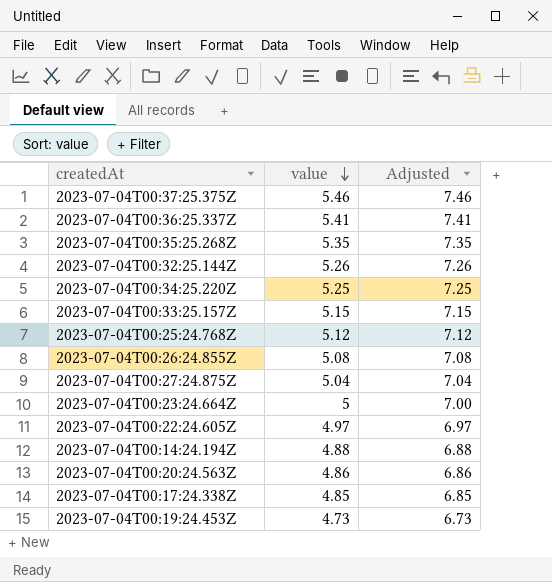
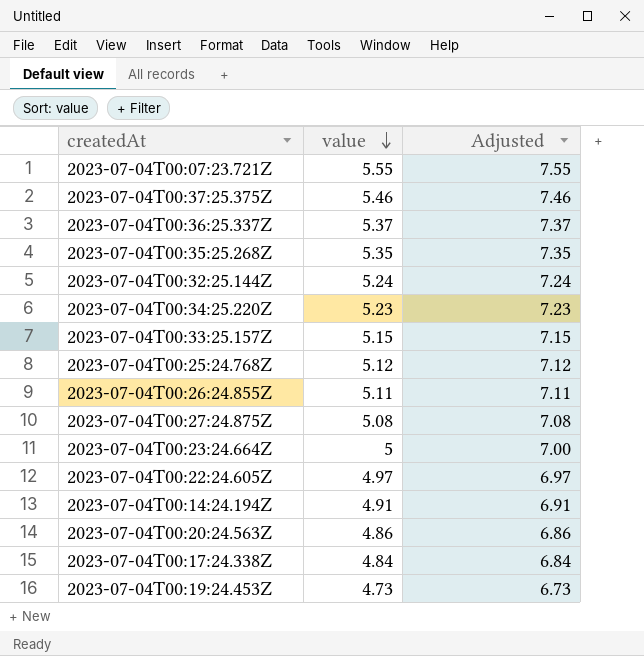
row 2023-07-04T00:07:23.721Z: none -> 5.55 | 7.55
2023-07-04T00:36:25.337Z | value: 5.41 -> 5.37
2023-07-04T00:36:25.337Z | Adjusted: 7.41 -> 7.37
2023-07-04T00:32:25.144Z | value: 5.26 -> 5.24
2023-07-04T00:32:25.144Z | Adjusted: 7.26 -> 7.24
2023-07-04T00:34:25.220Z | value: 5.25 -> 5.23
2023-07-04T00:34:25.220Z | Adjusted: 7.25 -> 7.23
2023-07-04T00:26:24.855Z | value: 5.08 -> 5.11
2023-07-04T00:26:24.855Z | Adjusted: 7.08 -> 7.11
2023-07-04T00:27:24.875Z | value: 5.04 -> 5.08
2023-07-04T00:27:24.875Z | Adjusted: 7.04 -> 7.08
2023-07-04T00:14:24.194Z | value: 4.88 -> 4.91
2023-07-04T00:14:24.194Z | Adjusted: 6.88 -> 6.91
2023-07-04T00:17:24.338Z | value: 4.85 -> 4.84
2023-07-04T00:17:24.338Z | Adjusted: 6.85 -> 6.84

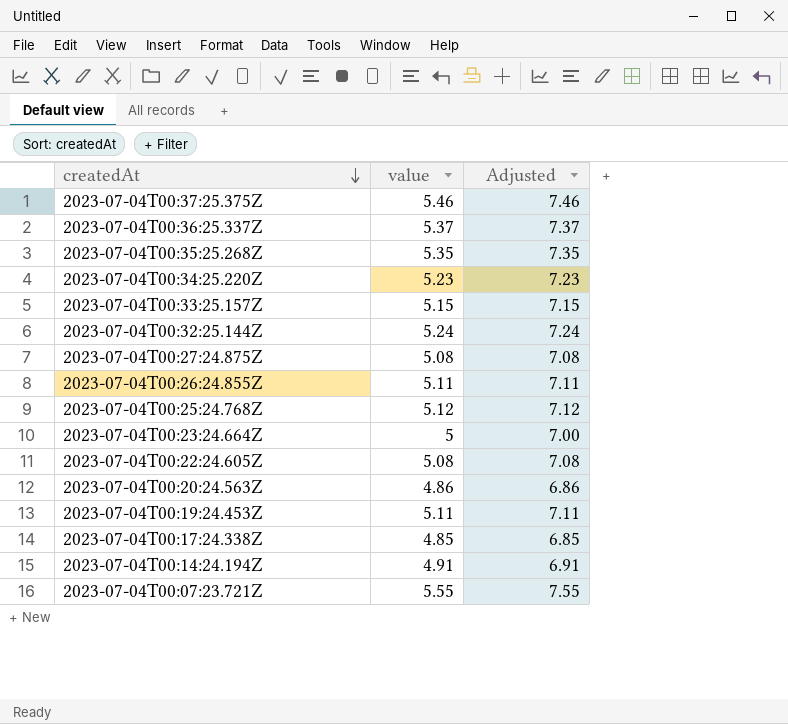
row order: value descending -> createdAt descending
2023-07-04T00:22:24.605Z | value: 4.97 -> 5.08
2023-07-04T00:22:24.605Z | Adjusted: 6.97 -> 7.08
2023-07-04T00:19:24.453Z | value: 4.73 -> 5.11
2023-07-04T00:19:24.453Z | Adjusted: 6.73 -> 7.11
2023-07-04T00:17:24.338Z | value: 4.84 -> 4.85
2023-07-04T00:17:24.338Z | Adjusted: 6.84 -> 6.85

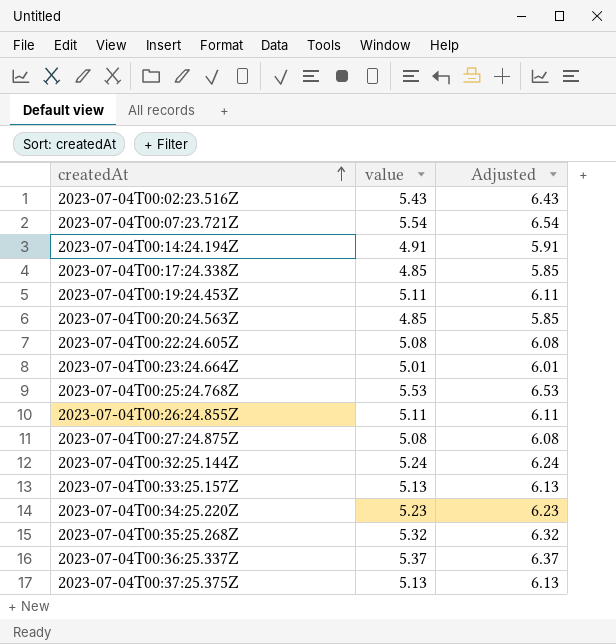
row order: createdAt descending -> createdAt ascending
column Adjusted | formula: [value] + 2 -> [value] + 1
row 2023-07-04T00:02:23.516Z: none -> 5.43 | 6.43
2023-07-04T00:07:23.721Z | value: 5.55 -> 5.54
2023-07-04T00:20:24.563Z | value: 4.86 -> 4.85
2023-07-04T00:23:24.664Z | value: 5 -> 5.01
2023-07-04T00:25:24.768Z | value: 5.12 -> 5.53
2023-07-04T00:33:25.157Z | value: 5.15 -> 5.13
2023-07-04T00:35:25.268Z | value: 5.35 -> 5.32
2023-07-04T00:37:25.375Z | value: 5.46 -> 5.13

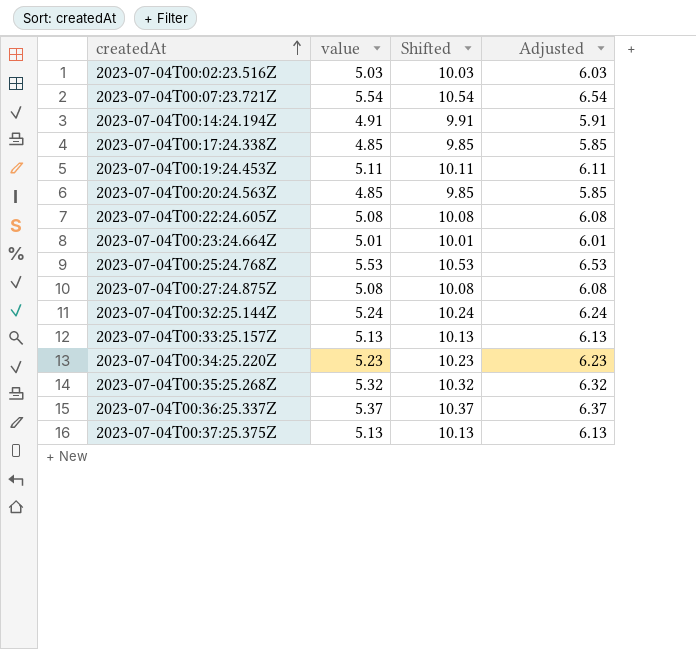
column Shifted | formula: none -> [value] + 5
row 2023-07-04T00:26:24.855Z: 5.11 | 6.11 -> none
2023-07-04T00:02:23.516Z | value: 5.43 -> 5.03
2023-07-04T00:02:23.516Z | Adjusted: 6.43 -> 6.03

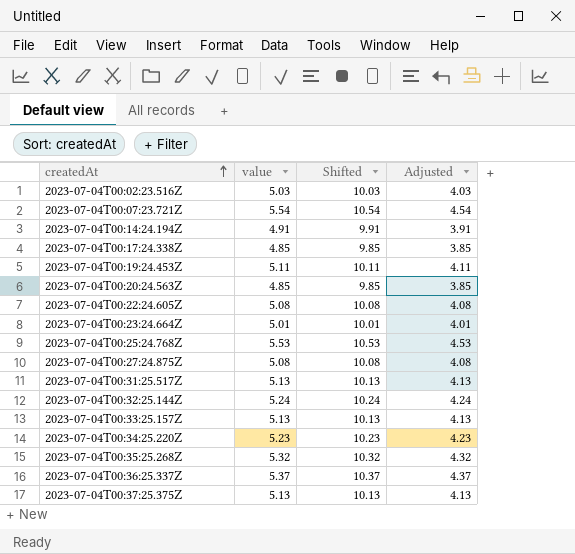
column Adjusted | formula: [value] + 1 -> [value] - 1
row 2023-07-04T00:31:25.517Z: none -> 5.13 | 10.13 | 4.13

